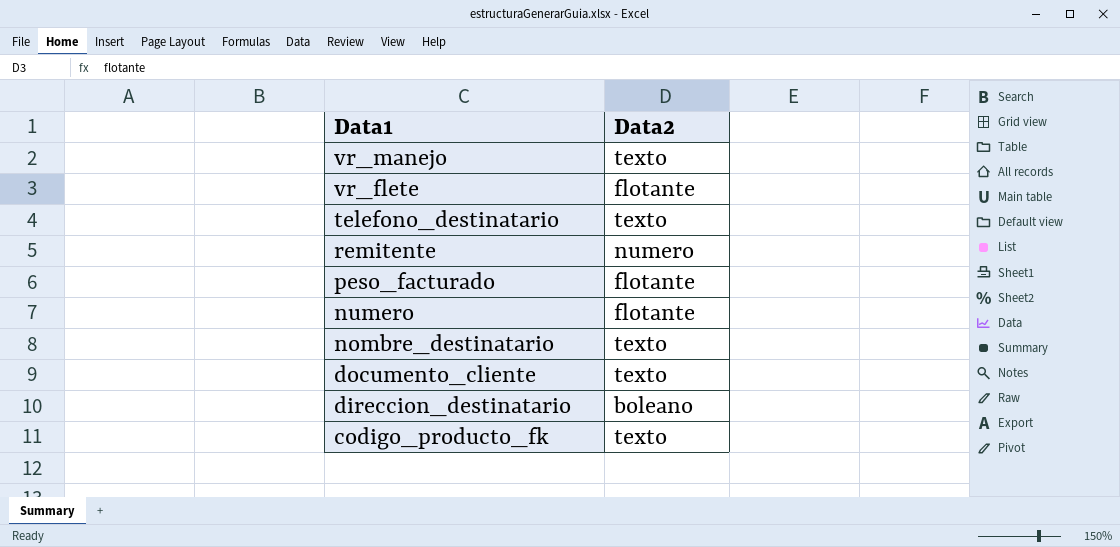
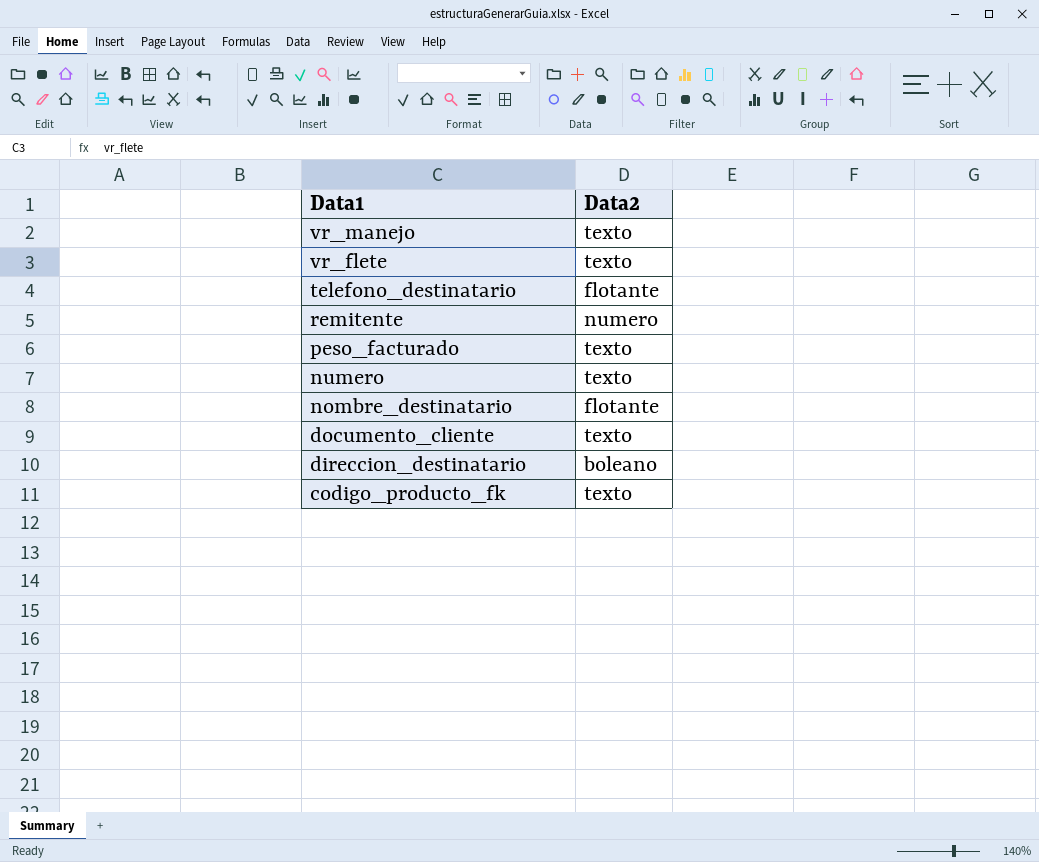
vr_flete | Data2: flotante -> texto
telefono_destinatario | Data2: texto -> flotante
peso_facturado | Data2: flotante -> texto
numero | Data2: flotante -> texto
nombre_destinatario | Data2: texto -> flotante

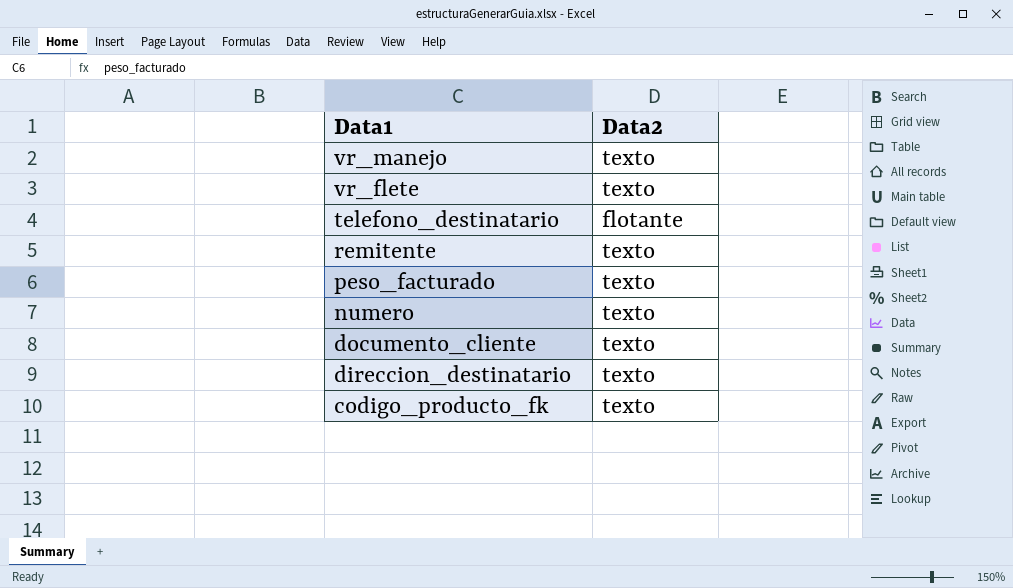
row nombre_destinatario: flotante -> none
remitente | Data2: numero -> texto
direccion_destinatario | Data2: boleano -> texto

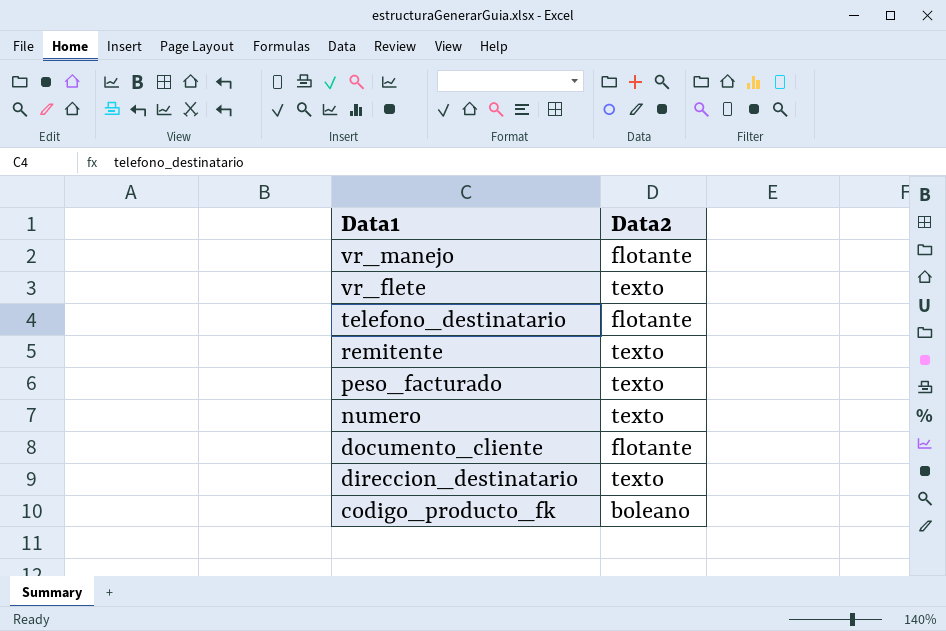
vr_manejo | Data2: texto -> flotante
documento_cliente | Data2: texto -> flotante
codigo_producto_fk | Data2: texto -> boleano

